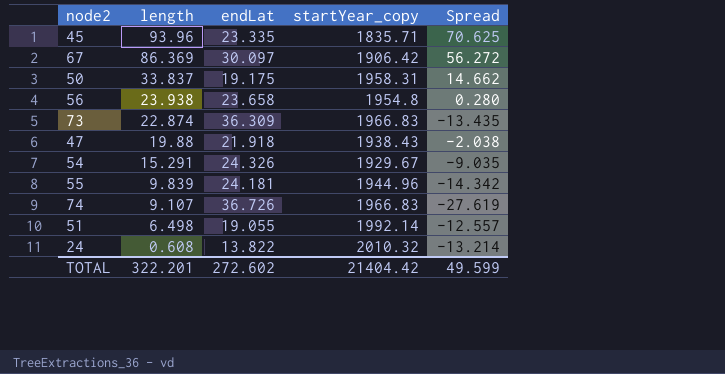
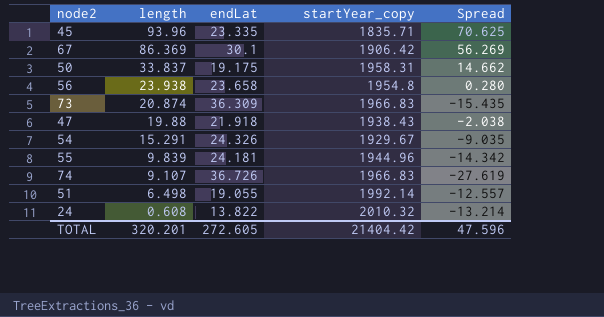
67 | endLat: 30.097 -> 30.1
67 | Spread: 56.272 -> 56.269
73 | length: 22.874 -> 20.874
73 | Spread: -13.435 -> -15.435
TOTAL | length: 322.201 -> 320.201
TOTAL | endLat: 272.602 -> 272.605
TOTAL | Spread: 49.599 -> 47.596

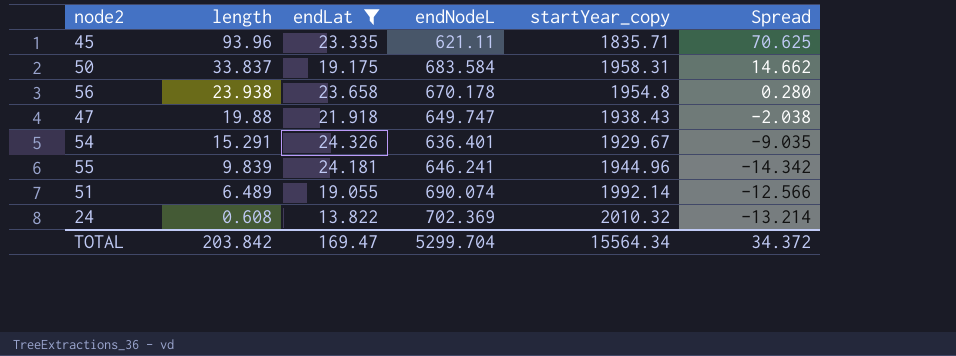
filter: none -> endLat <= 24.326
column endNodeL | position: none -> 4
51 | length: 6.498 -> 6.489
51 | Spread: -12.557 -> -12.566
TOTAL | length: 320.201 -> 203.842
TOTAL | endLat: 272.605 -> 169.47
TOTAL | startYear_copy: 21404.42 -> 15564.34
TOTAL | Spread: 47.596 -> 34.372

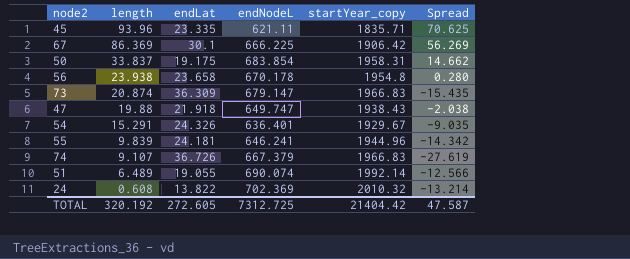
filter: endLat <= 24.326 -> none
50 | endNodeL: 683.584 -> 683.854
TOTAL | length: 203.842 -> 320.192
TOTAL | endLat: 169.47 -> 272.605
TOTAL | endNodeL: 5299.704 -> 7312.725
TOTAL | startYear_copy: 15564.34 -> 21404.42
TOTAL | Spread: 34.372 -> 47.587

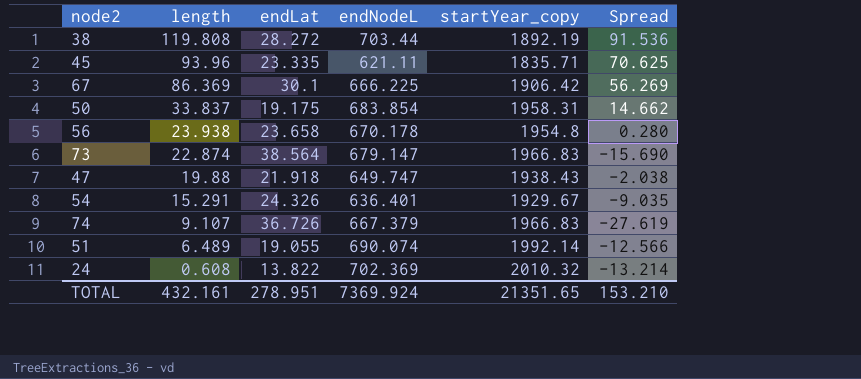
row 55: 9.839 | 24.181 | 646.241 | 1944.96 | -14.342 -> none
row 38: none -> 119.808 | 28.272 | 703.44 | 1892.19 | 91.536
73 | length: 20.874 -> 22.874
73 | endLat: 36.309 -> 38.564
73 | Spread: -15.435 -> -15.690
TOTAL | length: 320.192 -> 432.161
TOTAL | endLat: 272.605 -> 278.951
TOTAL | endNodeL: 7312.725 -> 7369.924
TOTAL | startYear_copy: 21404.42 -> 21351.65
TOTAL | Spread: 47.587 -> 153.210

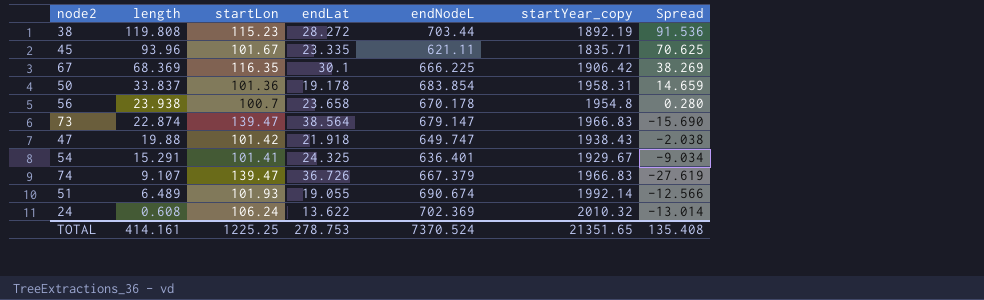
column startLon | position: none -> 3
67 | length: 86.369 -> 68.369
67 | Spread: 56.269 -> 38.269
50 | endLat: 19.175 -> 19.178
50 | Spread: 14.662 -> 14.659
54 | endLat: 24.326 -> 24.325
54 | Spread: -9.035 -> -9.034
51 | endNodeL: 690.074 -> 690.674
24 | endLat: 13.822 -> 13.622
24 | Spread: -13.214 -> -13.014
TOTAL | length: 432.161 -> 414.161
TOTAL | endLat: 278.951 -> 278.753
TOTAL | endNodeL: 7369.924 -> 7370.524
TOTAL | Spread: 153.210 -> 135.408

